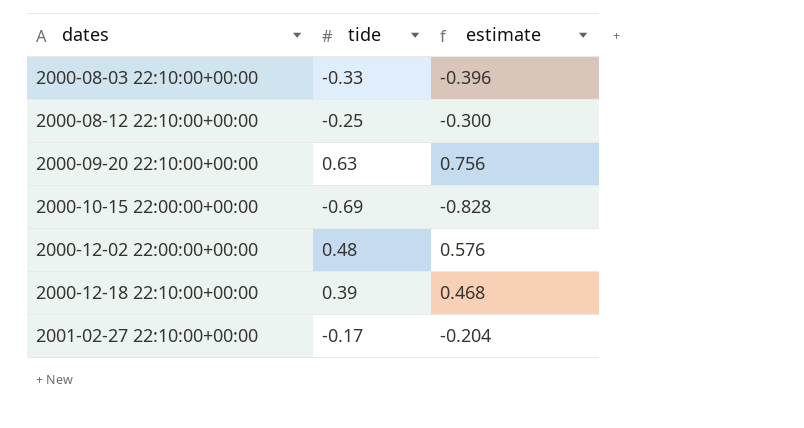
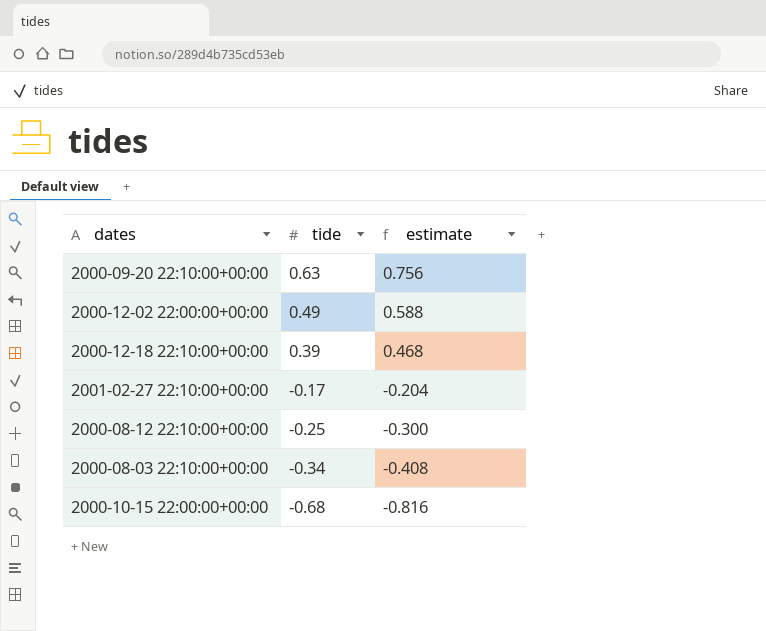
row order: dates ascending -> tide descending
2000-12-02 22:00:00+00:00 | tide: 0.48 -> 0.49
2000-12-02 22:00:00+00:00 | estimate: 0.576 -> 0.588
2000-08-03 22:10:00+00:00 | tide: -0.33 -> -0.34
2000-08-03 22:10:00+00:00 | estimate: -0.396 -> -0.408
2000-10-15 22:00:00+00:00 | tide: -0.69 -> -0.68
2000-10-15 22:00:00+00:00 | estimate: -0.828 -> -0.816

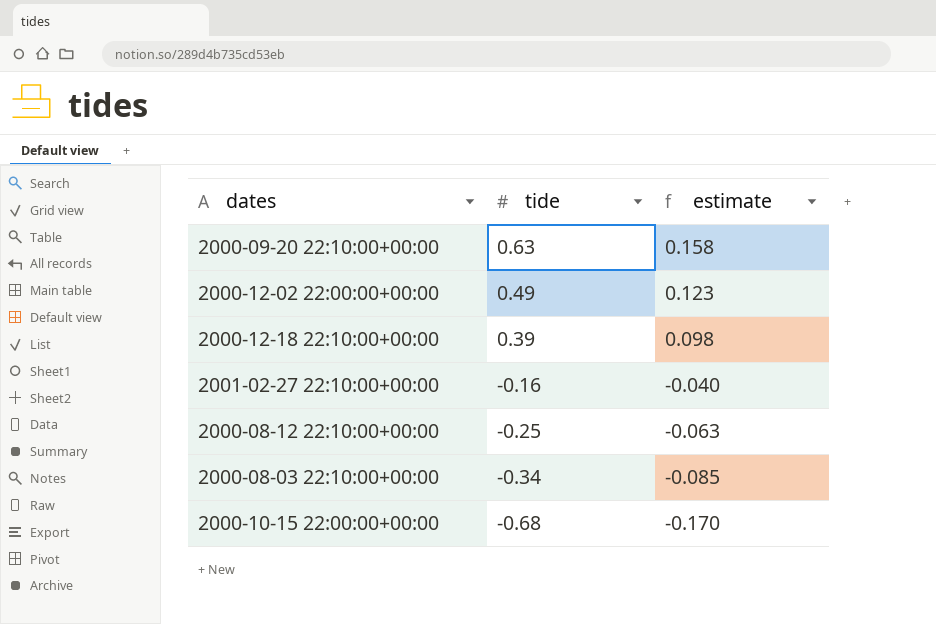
column estimate | formula: [tide] * 1.2 -> [tide] * 0.25
2001-02-27 22:10:00+00:00 | tide: -0.17 -> -0.16

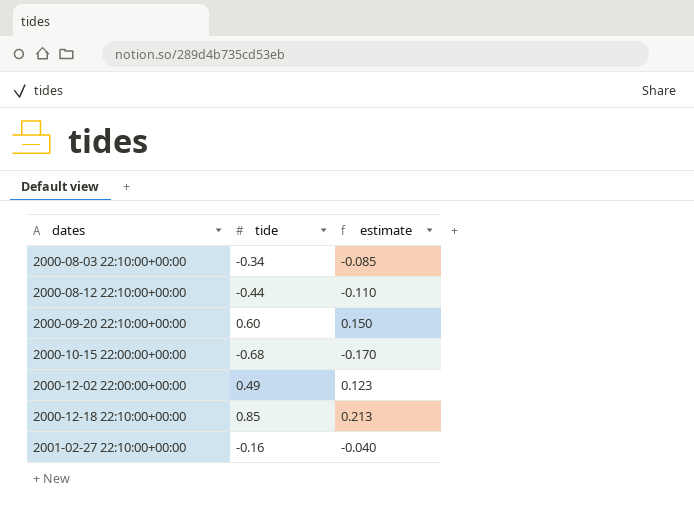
row order: tide descending -> dates ascending
2000-08-12 22:10:00+00:00 | tide: -0.25 -> -0.44
2000-08-12 22:10:00+00:00 | estimate: -0.063 -> -0.110
2000-09-20 22:10:00+00:00 | tide: 0.63 -> 0.60
2000-09-20 22:10:00+00:00 | estimate: 0.158 -> 0.150
2000-12-18 22:10:00+00:00 | tide: 0.39 -> 0.85
2000-12-18 22:10:00+00:00 | estimate: 0.098 -> 0.213

